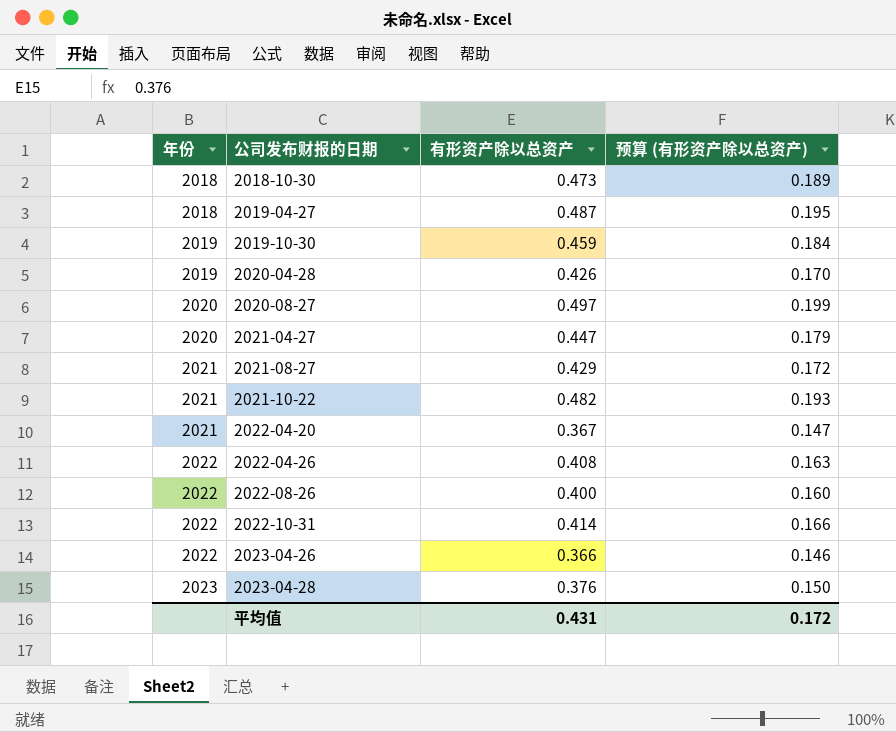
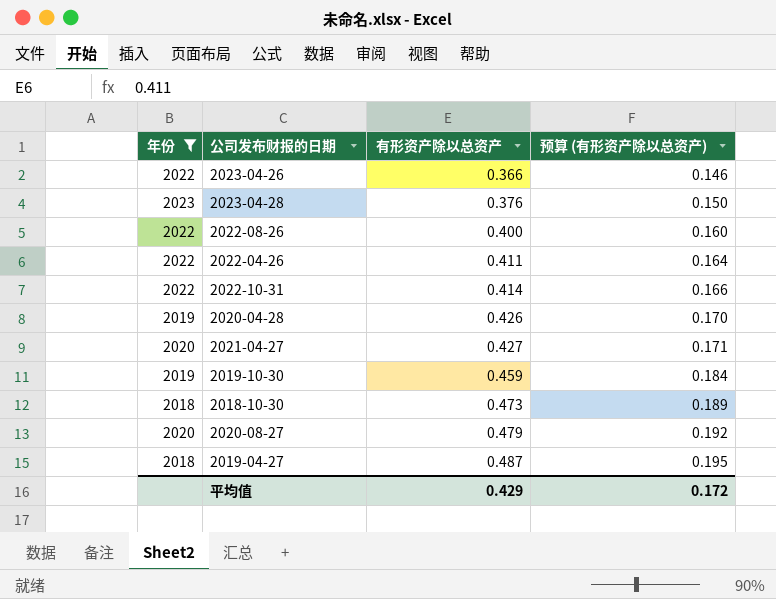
filter: none -> 年份 != 2021
row order: 年份 ascending -> 有形资产除以总资产 ascending
2022-04-26 | 有形资产除以总资产: 0.408 -> 0.411
2022-04-26 | 预算 (有形资产除以总资产): 0.163 -> 0.164
2021-04-27 | 有形资产除以总资产: 0.447 -> 0.427
2021-04-27 | 预算 (有形资产除以总资产): 0.179 -> 0.171
2020-08-27 | 有形资产除以总资产: 0.497 -> 0.479
2020-08-27 | 预算 (有形资产除以总资产): 0.199 -> 0.192
平均值 | 有形资产除以总资产: 0.431 -> 0.429

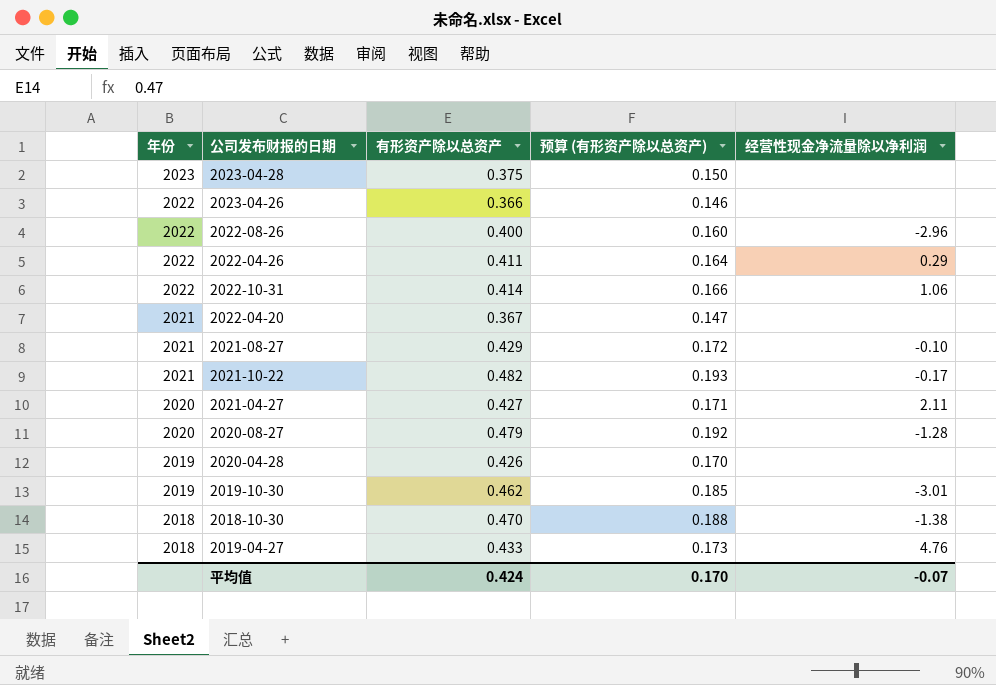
filter: 年份 != 2021 -> none
row order: 有形资产除以总资产 ascending -> 年份 descending
column 经营性现金净流量除以净利润 | position: none -> 5
2023-04-28 | 有形资产除以总资产: 0.376 -> 0.375
2019-10-30 | 有形资产除以总资产: 0.459 -> 0.462
2019-10-30 | 预算 (有形资产除以总资产): 0.184 -> 0.185
2018-10-30 | 有形资产除以总资产: 0.473 -> 0.470
2018-10-30 | 预算 (有形资产除以总资产): 0.189 -> 0.188
2019-04-27 | 有形资产除以总资产: 0.487 -> 0.433
2019-04-27 | 预算 (有形资产除以总资产): 0.195 -> 0.173
平均值 | 有形资产除以总资产: 0.429 -> 0.424
平均值 | 预算 (有形资产除以总资产): 0.172 -> 0.170

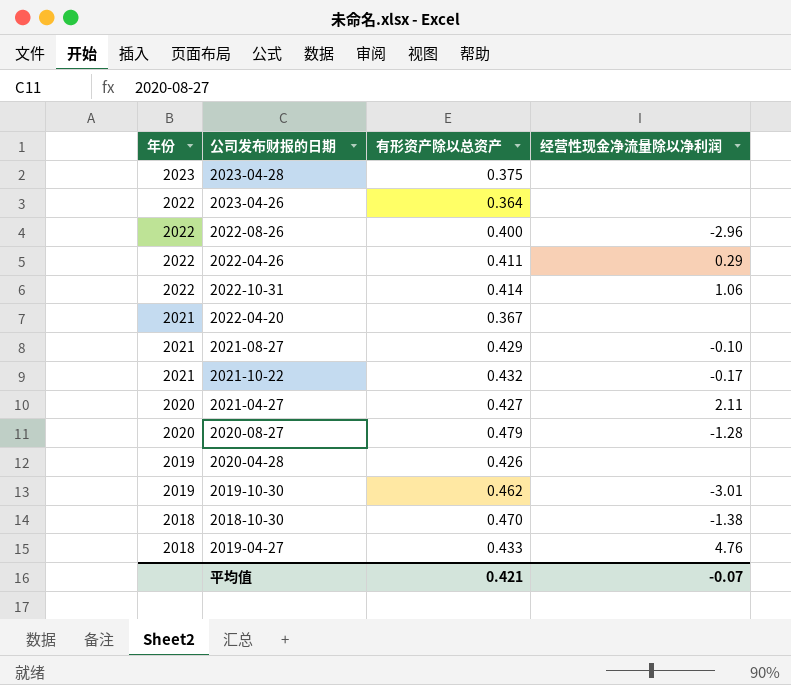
column 预算 (有形资产除以总资产) | formula: [有形资产除以总资产] * 0.4 -> none
2023-04-26 | 有形资产除以总资产: 0.366 -> 0.364
2021-10-22 | 有形资产除以总资产: 0.482 -> 0.432
平均值 | 有形资产除以总资产: 0.424 -> 0.421

